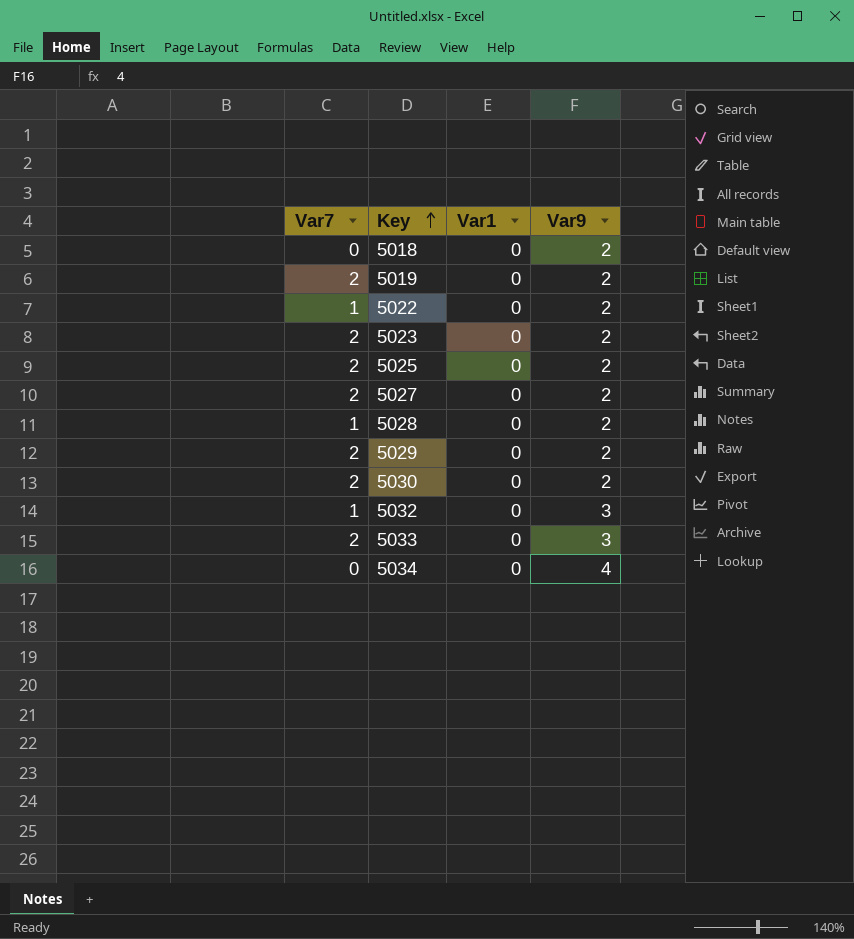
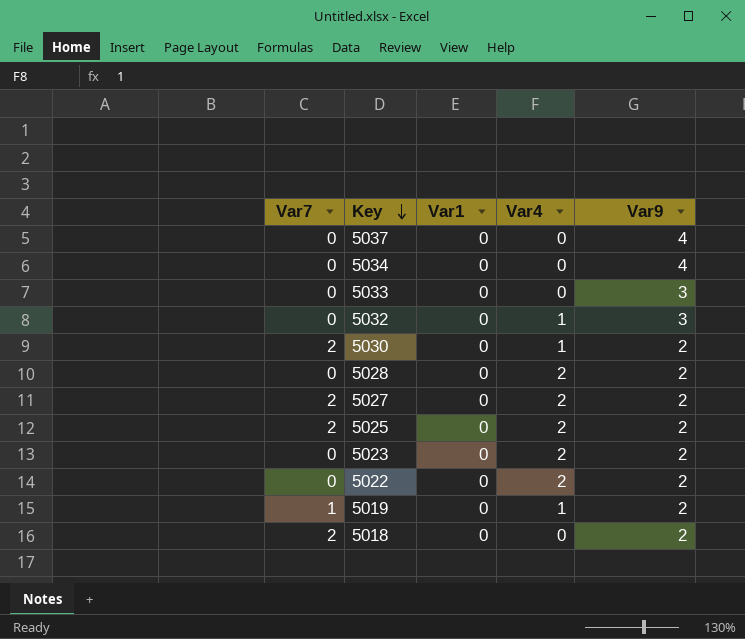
row order: Key ascending -> Key descending
column Var4 | position: none -> 4
row 5029: 2 | 0 | 2 -> none
row 5037: none -> 0 | 0 | 0 | 4
5033 | Var7: 2 -> 0
5032 | Var7: 1 -> 0
5028 | Var7: 1 -> 0
5023 | Var7: 2 -> 0
5022 | Var7: 1 -> 0
5019 | Var7: 2 -> 1
5018 | Var7: 0 -> 2

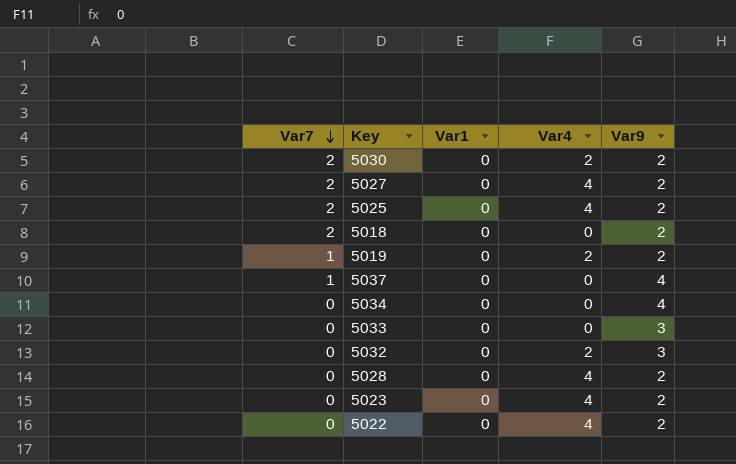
row order: Key descending -> Var7 descending
5030 | Var4: 1 -> 2
5027 | Var4: 2 -> 4
5025 | Var4: 2 -> 4
5019 | Var4: 1 -> 2
5037 | Var7: 0 -> 1
5032 | Var4: 1 -> 2
5028 | Var4: 2 -> 4
5023 | Var4: 2 -> 4
5022 | Var4: 2 -> 4

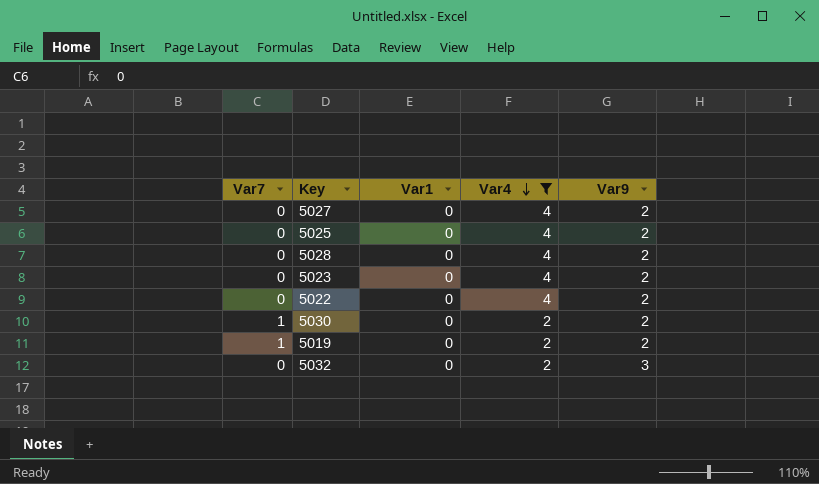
filter: none -> Var4 != 0
row order: Var7 descending -> Var4 descending
5027 | Var7: 2 -> 0
5025 | Var7: 2 -> 0
5030 | Var7: 2 -> 1

